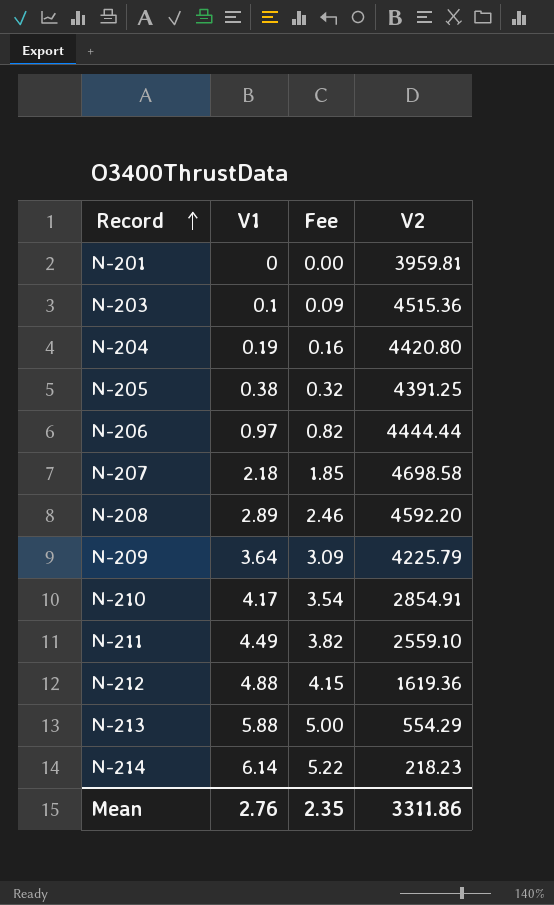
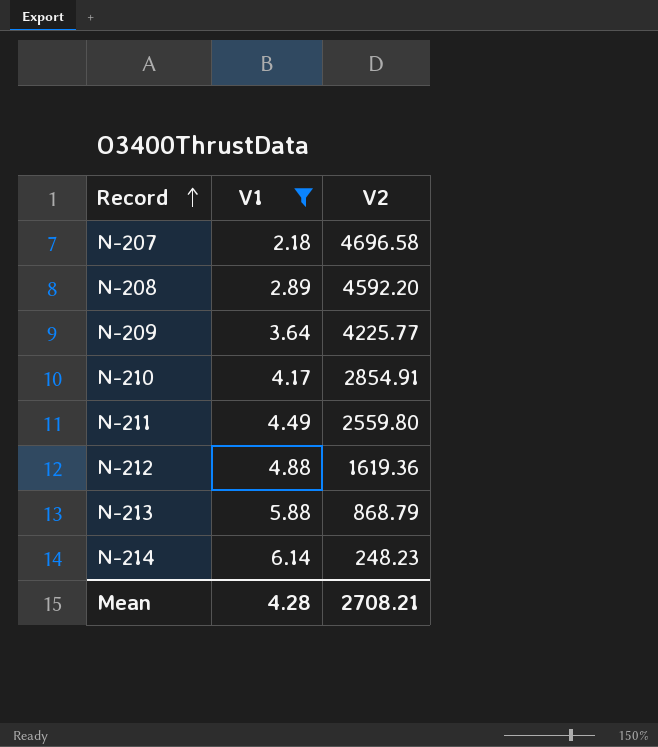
filter: none -> V1 >= 2.18
column Fee | formula: [V1] * 0.85 -> none
N-207 | V2: 4698.58 -> 4696.58
N-209 | V2: 4225.79 -> 4225.77
N-211 | V2: 2559.10 -> 2559.80
N-213 | V2: 554.29 -> 868.79
N-214 | V2: 218.23 -> 248.23
Mean | V1: 2.76 -> 4.28
Mean | V2: 3311.86 -> 2708.21

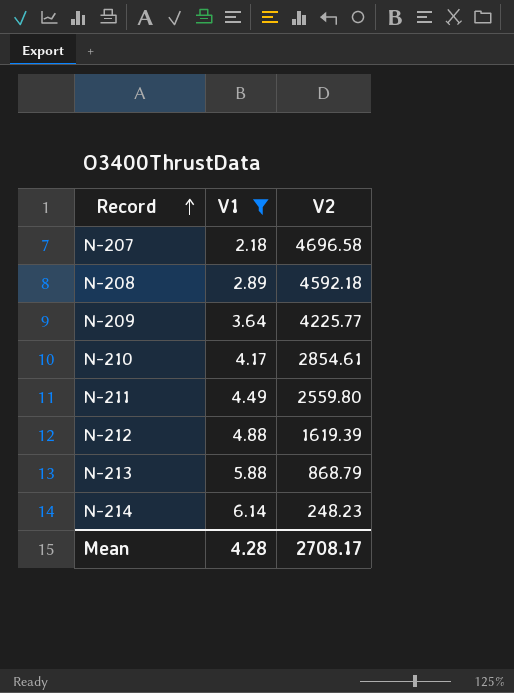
N-208 | V2: 4592.20 -> 4592.18
N-210 | V2: 2854.91 -> 2854.61
N-212 | V2: 1619.36 -> 1619.39
Mean | V2: 2708.21 -> 2708.17

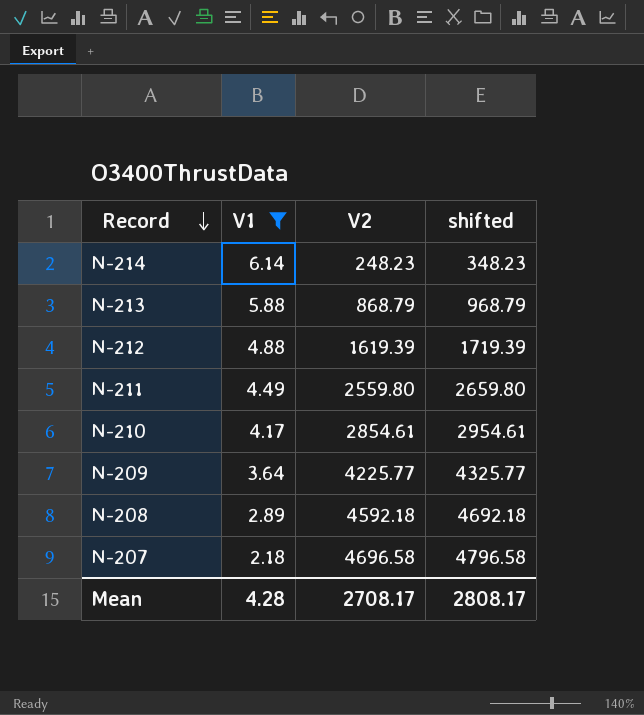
row order: Record ascending -> Record descending
column shifted | formula: none -> [V2] + 100

